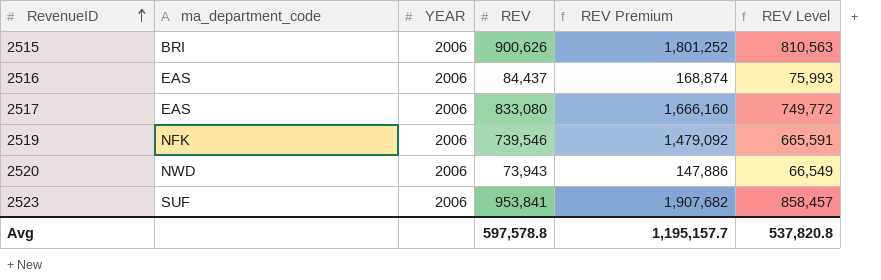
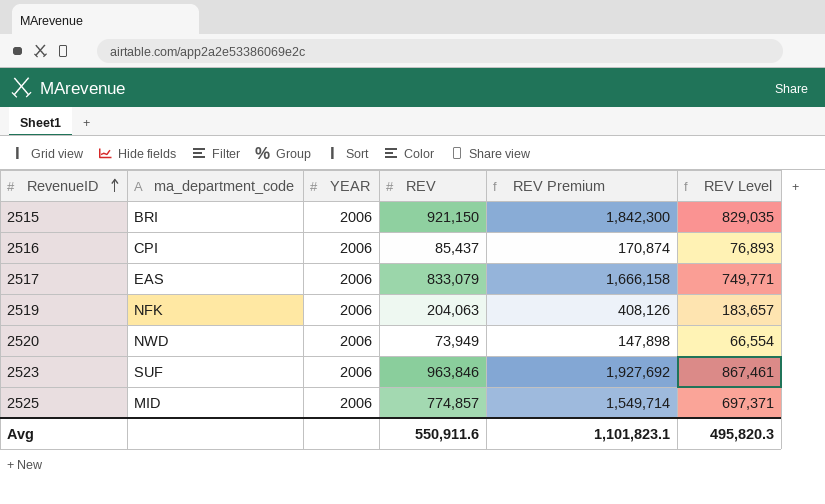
2515 | REV: 900,626 -> 921,150
2515 | REV Premium: 1,801,252 -> 1,842,300
2515 | REV Level: 810,563 -> 829,035
2516 | ma_department_code: EAS -> CPI
2516 | REV: 84,437 -> 85,437
2516 | REV Premium: 168,874 -> 170,874
2516 | REV Level: 75,993 -> 76,893
2517 | REV: 833,080 -> 833,079
2517 | REV Premium: 1,666,160 -> 1,666,158
2517 | REV Level: 749,772 -> 749,771
2519 | REV: 739,546 -> 204,063
2519 | REV Premium: 1,479,092 -> 408,126
2519 | REV Level: 665,591 -> 183,657
2520 | REV: 73,943 -> 73,949
2520 | REV Premium: 147,886 -> 147,898
2520 | REV Level: 66,549 -> 66,554
2523 | REV: 953,841 -> 963,846
2523 | REV Premium: 1,907,682 -> 1,927,692
2523 | REV Level: 858,457 -> 867,461
row 2525: none -> MID | 2006 | 774,857 | 1,549,714 | 697,371
Avg | REV: 597,578.8 -> 550,911.6
Avg | REV Premium: 1,195,157.7 -> 1,101,823.1
Avg | REV Level: 537,820.8 -> 495,820.3

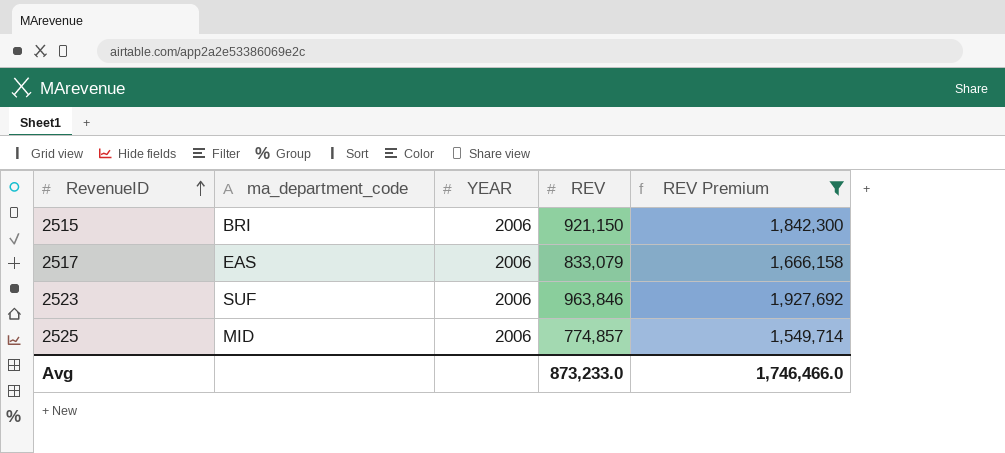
filter: none -> REV Premium >= 1,549,714
column REV Level | formula: [REV] * 0.9 -> none
Avg | REV: 550,911.6 -> 873,233.0
Avg | REV Premium: 1,101,823.1 -> 1,746,466.0

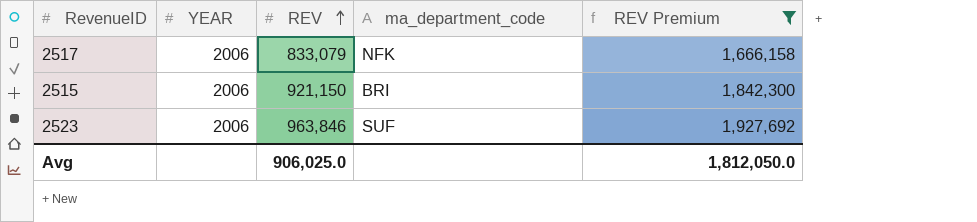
row order: RevenueID ascending -> REV ascending
column ma_department_code | position: 2 -> 4
row 2525: MID | 2006 | 774,857 | 1,549,714 -> none
2517 | ma_department_code: EAS -> NFK
Avg | REV: 873,233.0 -> 906,025.0
Avg | REV Premium: 1,746,466.0 -> 1,812,050.0

